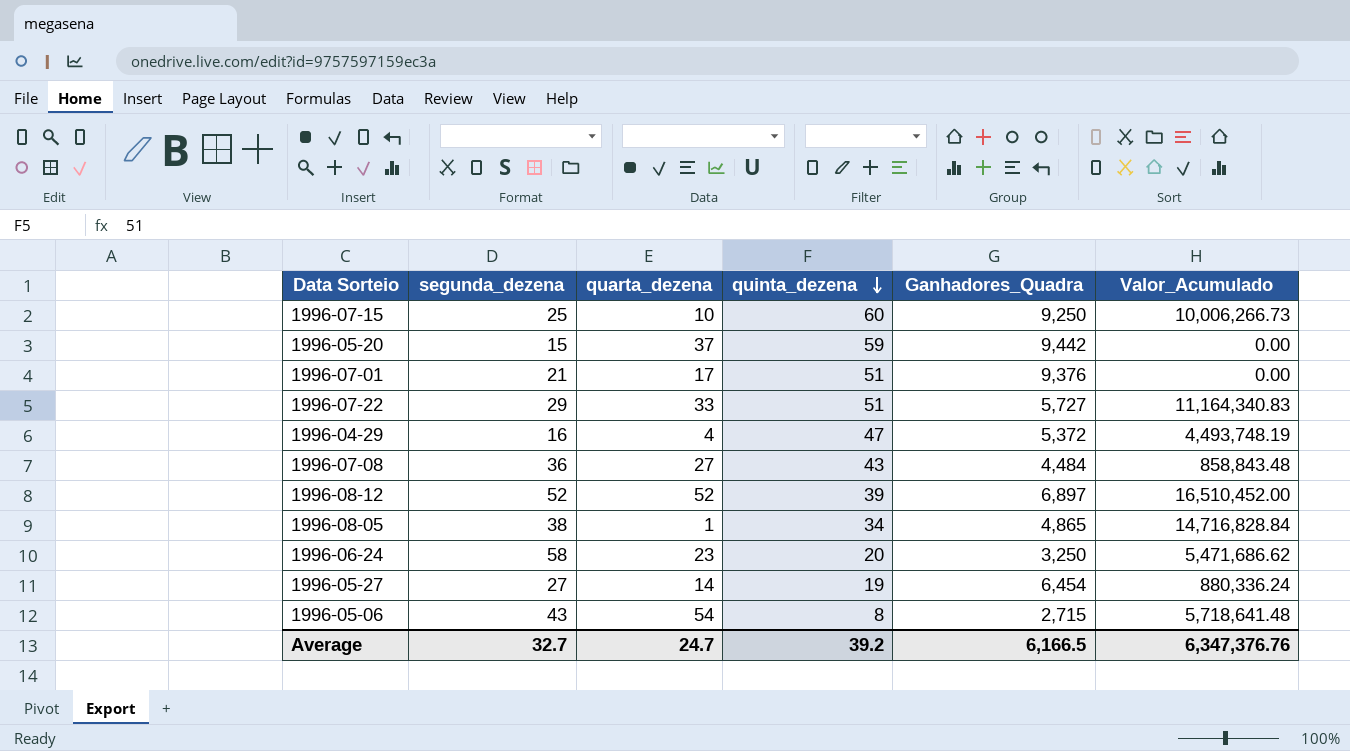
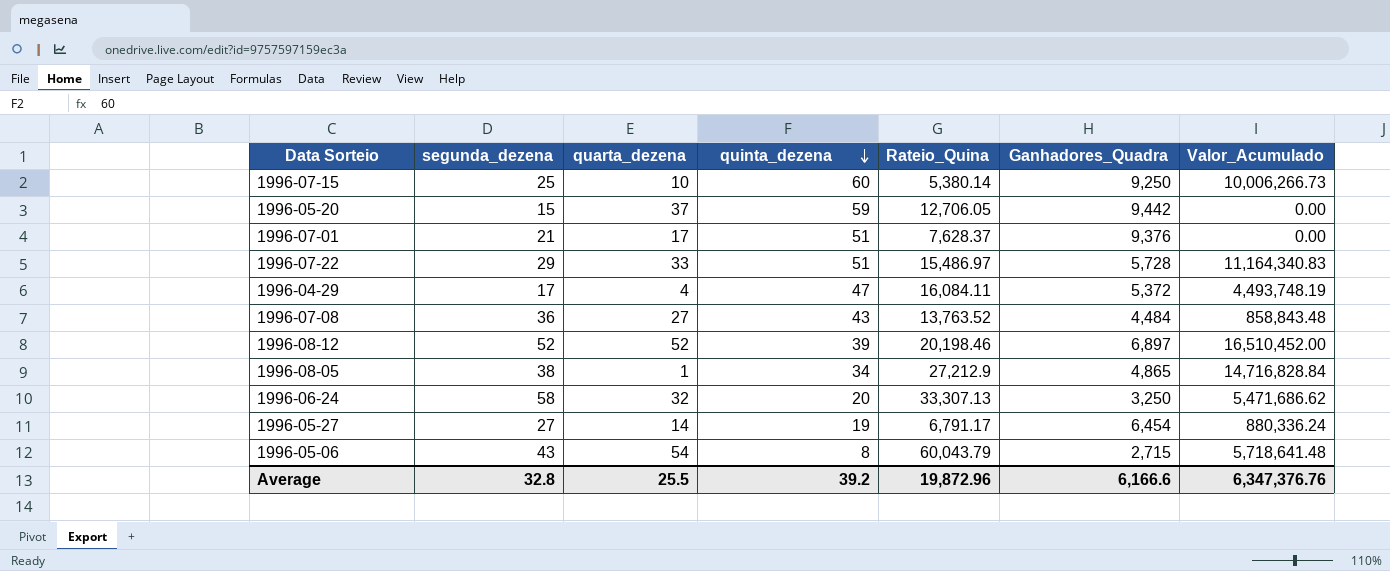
column Rateio_Quina | position: none -> 5
1996-07-22 | Ganhadores_Quadra: 5,727 -> 5,728
1996-04-29 | segunda_dezena: 16 -> 17
1996-06-24 | quarta_dezena: 23 -> 32
Average | segunda_dezena: 32.7 -> 32.8
Average | quarta_dezena: 24.7 -> 25.5
Average | Ganhadores_Quadra: 6,166.5 -> 6,166.6

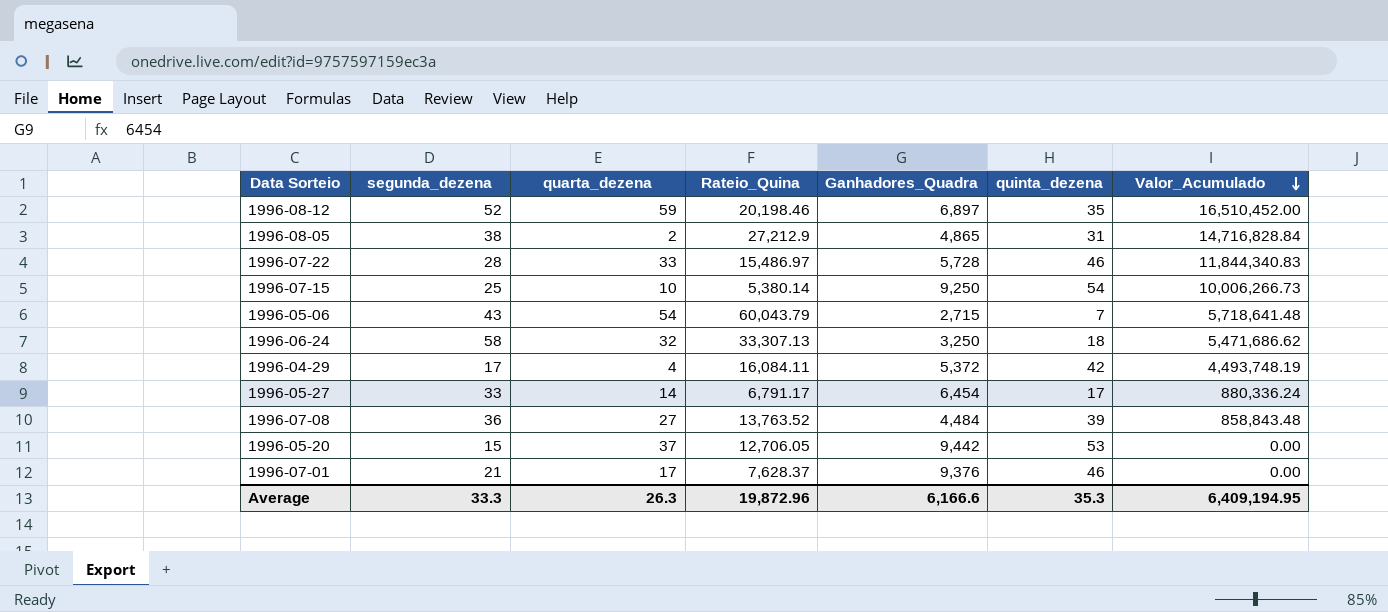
row order: quinta_dezena descending -> Valor_Acumulado descending
column quinta_dezena | position: 4 -> 6
1996-08-12 | quarta_dezena: 52 -> 59
1996-08-12 | quinta_dezena: 39 -> 35
1996-08-05 | quarta_dezena: 1 -> 2
1996-08-05 | quinta_dezena: 34 -> 31
1996-07-22 | segunda_dezena: 29 -> 28
1996-07-22 | quinta_dezena: 51 -> 46
1996-07-22 | Valor_Acumulado: 11,164,340.83 -> 11,844,340.83
1996-07-15 | quinta_dezena: 60 -> 54
1996-05-06 | quinta_dezena: 8 -> 7
1996-06-24 | quinta_dezena: 20 -> 18
1996-04-29 | quinta_dezena: 47 -> 42
1996-05-27 | segunda_dezena: 27 -> 33
1996-05-27 | quinta_dezena: 19 -> 17
1996-07-08 | quinta_dezena: 43 -> 39
1996-05-20 | quinta_dezena: 59 -> 53
1996-07-01 | quinta_dezena: 51 -> 46
Average | segunda_dezena: 32.8 -> 33.3
Average | quarta_dezena: 25.5 -> 26.3
Average | quinta_dezena: 39.2 -> 35.3
Average | Valor_Acumulado: 6,347,376.76 -> 6,409,194.95

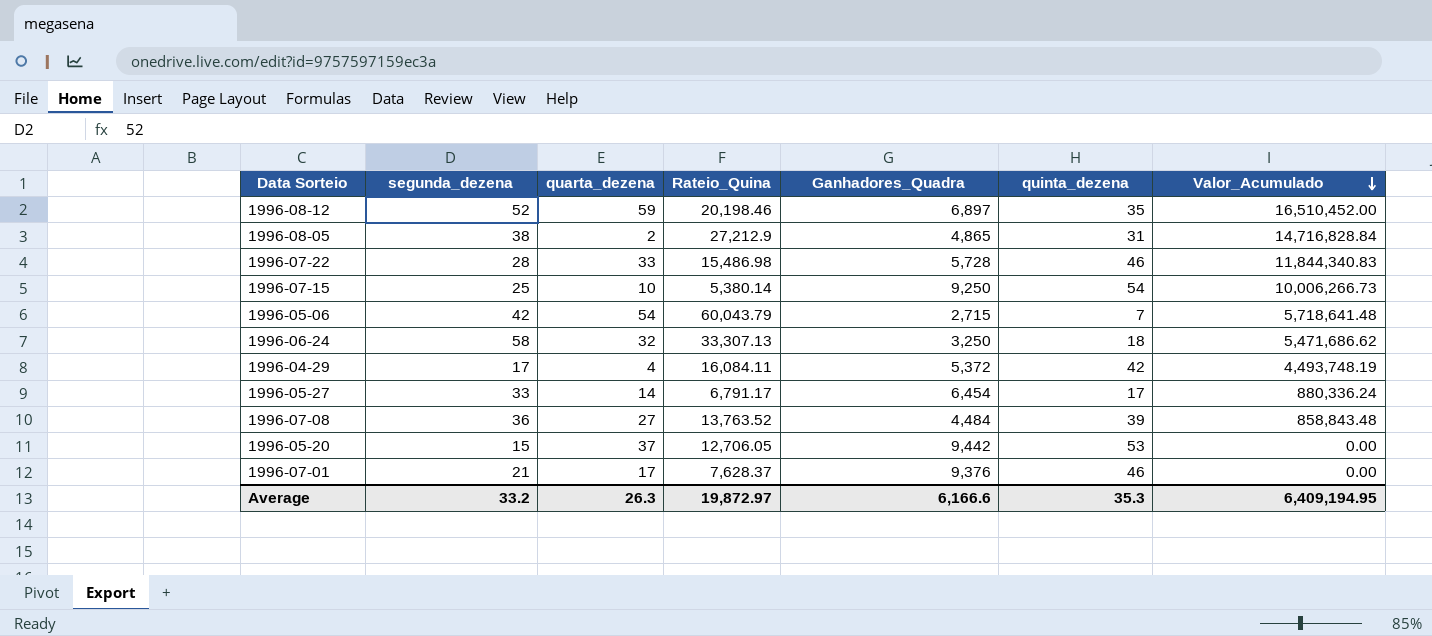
1996-07-22 | Rateio_Quina: 15,486.97 -> 15,486.98
1996-05-06 | segunda_dezena: 43 -> 42
Average | segunda_dezena: 33.3 -> 33.2
Average | Rateio_Quina: 19,872.96 -> 19,872.97

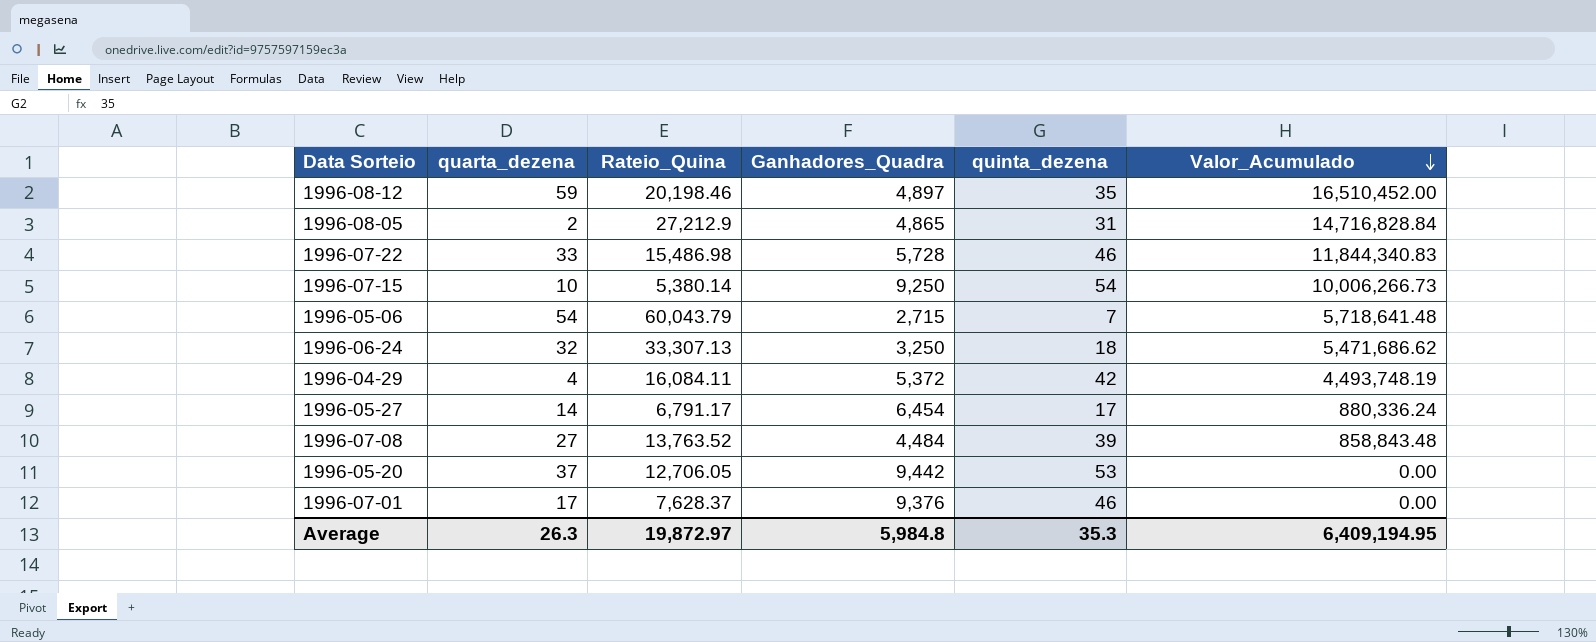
column segunda_dezena | position: 2 -> none
1996-08-12 | Ganhadores_Quadra: 6,897 -> 4,897
Average | Ganhadores_Quadra: 6,166.6 -> 5,984.8

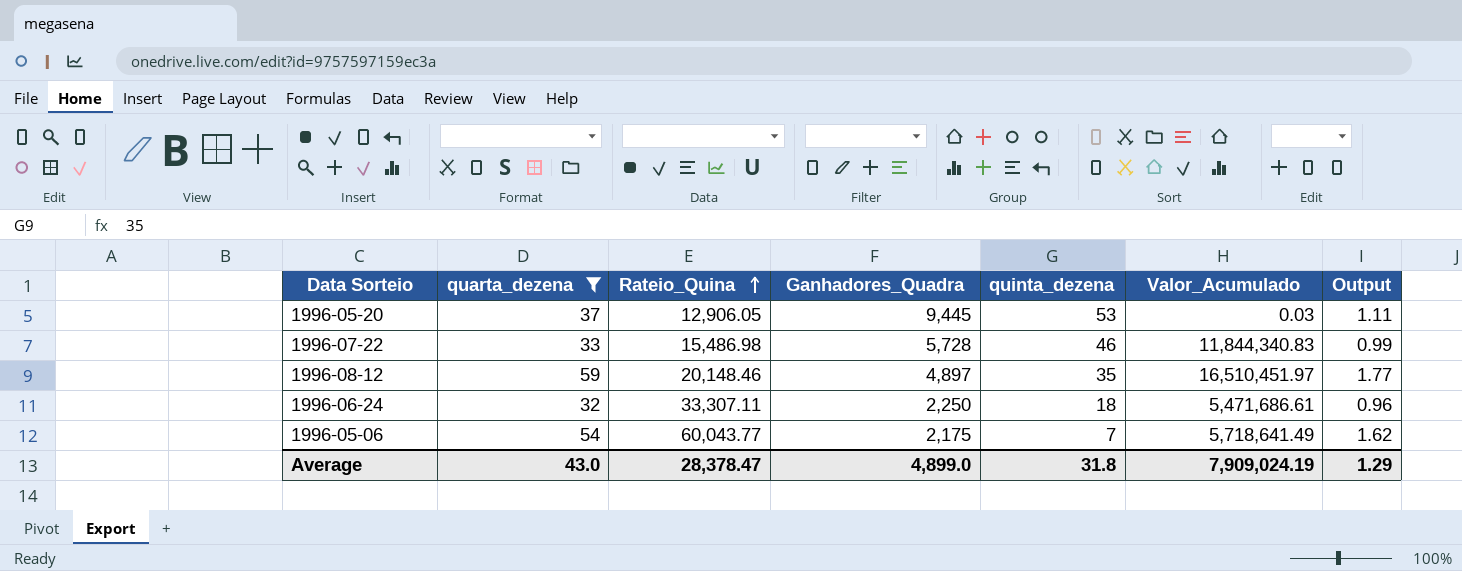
filter: none -> quarta_dezena >= 32
row order: Valor_Acumulado descending -> Rateio_Quina ascending
column Output | formula: none -> [quarta_dezena] * 0.03
1996-05-20 | Rateio_Quina: 12,706.05 -> 12,906.05
1996-05-20 | Ganhadores_Quadra: 9,442 -> 9,445
1996-05-20 | Valor_Acumulado: 0.00 -> 0.03
1996-08-12 | Rateio_Quina: 20,198.46 -> 20,148.46
1996-08-12 | Valor_Acumulado: 16,510,452.00 -> 16,510,451.97
1996-06-24 | Rateio_Quina: 33,307.13 -> 33,307.11
1996-06-24 | Ganhadores_Quadra: 3,250 -> 2,250
1996-06-24 | Valor_Acumulado: 5,471,686.62 -> 5,471,686.61
1996-05-06 | Rateio_Quina: 60,043.79 -> 60,043.77
1996-05-06 | Ganhadores_Quadra: 2,715 -> 2,175
1996-05-06 | Valor_Acumulado: 5,718,641.48 -> 5,718,641.49
Average | quarta_dezena: 26.3 -> 43.0
Average | Rateio_Quina: 19,872.97 -> 28,378.47
Average | Ganhadores_Quadra: 5,984.8 -> 4,899.0
Average | quinta_dezena: 35.3 -> 31.8
Average | Valor_Acumulado: 6,409,194.95 -> 7,909,024.19

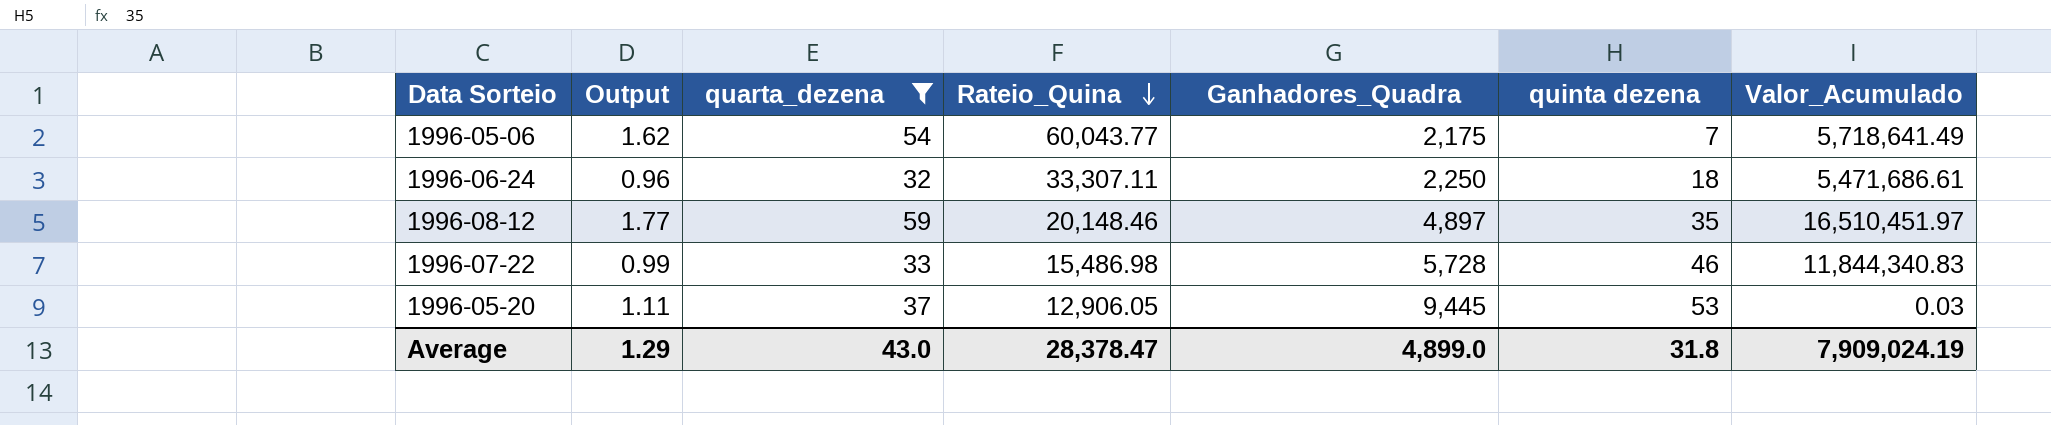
row order: Rateio_Quina ascending -> Rateio_Quina descending
column Output | position: 7 -> 2
column name: quinta_dezena -> quinta dezena

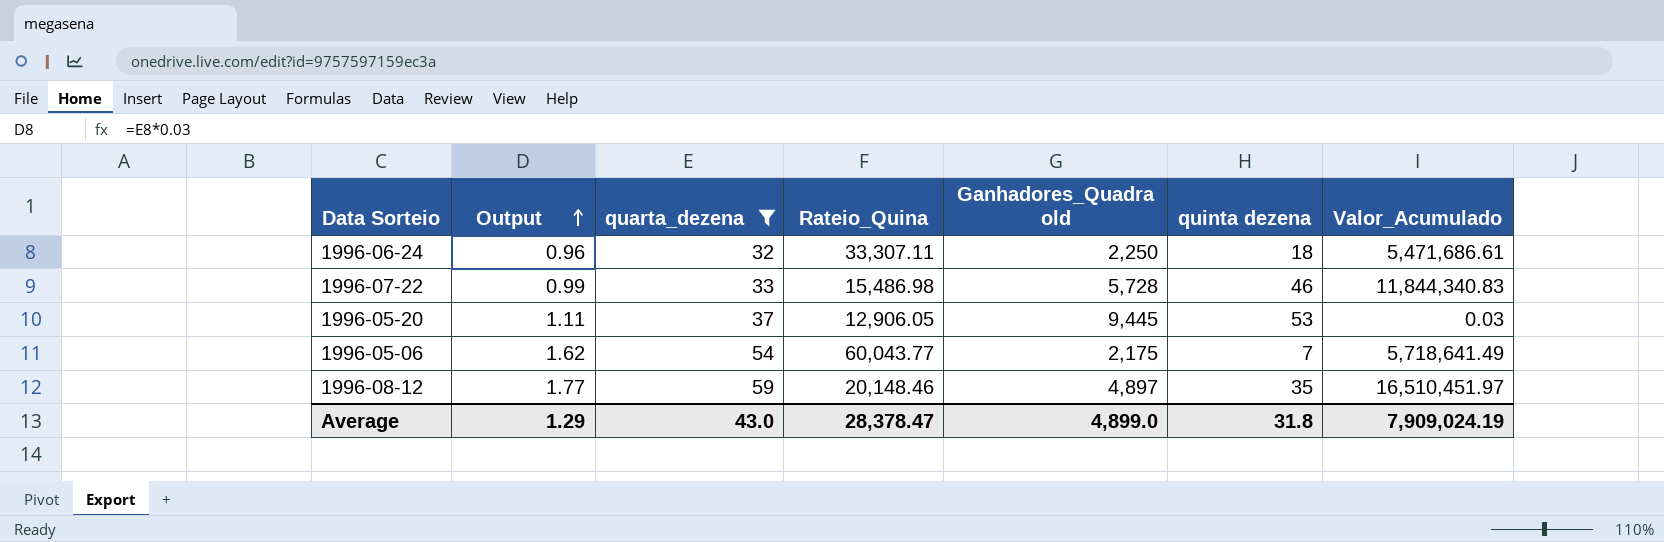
row order: Rateio_Quina descending -> Output ascending
column name: Ganhadores_Quadra -> Ganhadores_Quadra old

